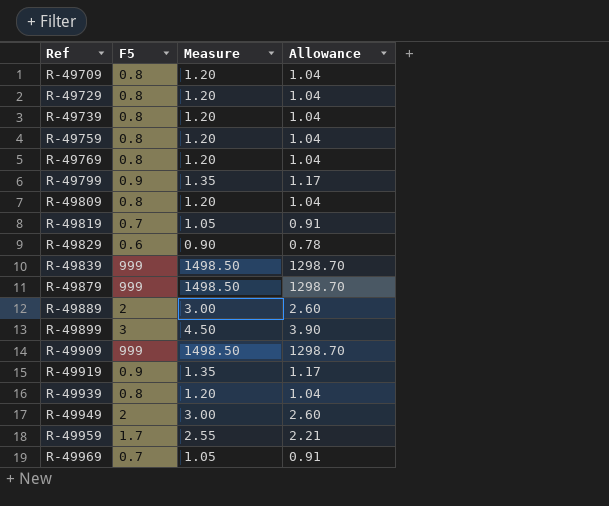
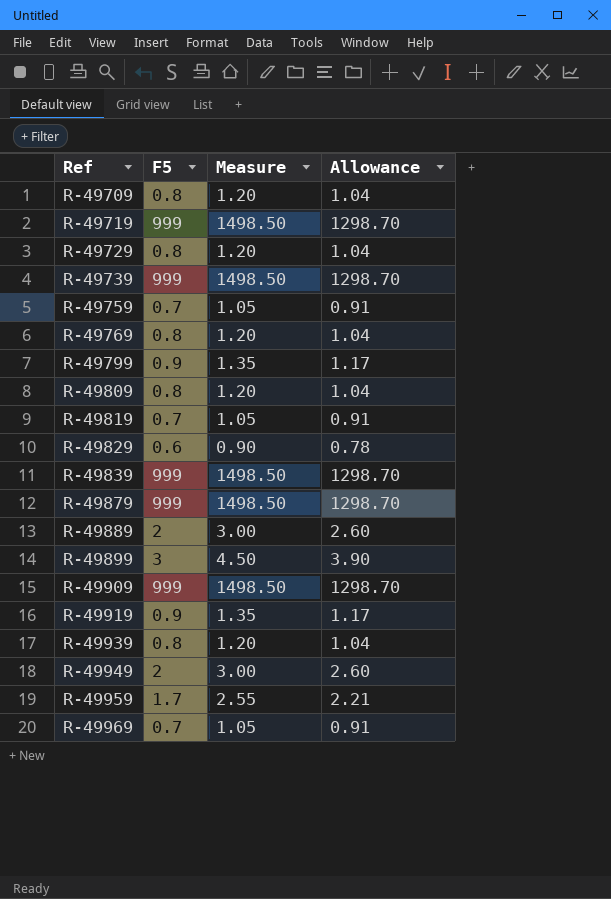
row R-49719: none -> 999 | 1498.50 | 1298.70
R-49739 | F5: 0.8 -> 999
R-49739 | Measure: 1.20 -> 1498.50
R-49739 | Allowance: 1.04 -> 1298.70
R-49759 | F5: 0.8 -> 0.7
R-49759 | Measure: 1.20 -> 1.05
R-49759 | Allowance: 1.04 -> 0.91

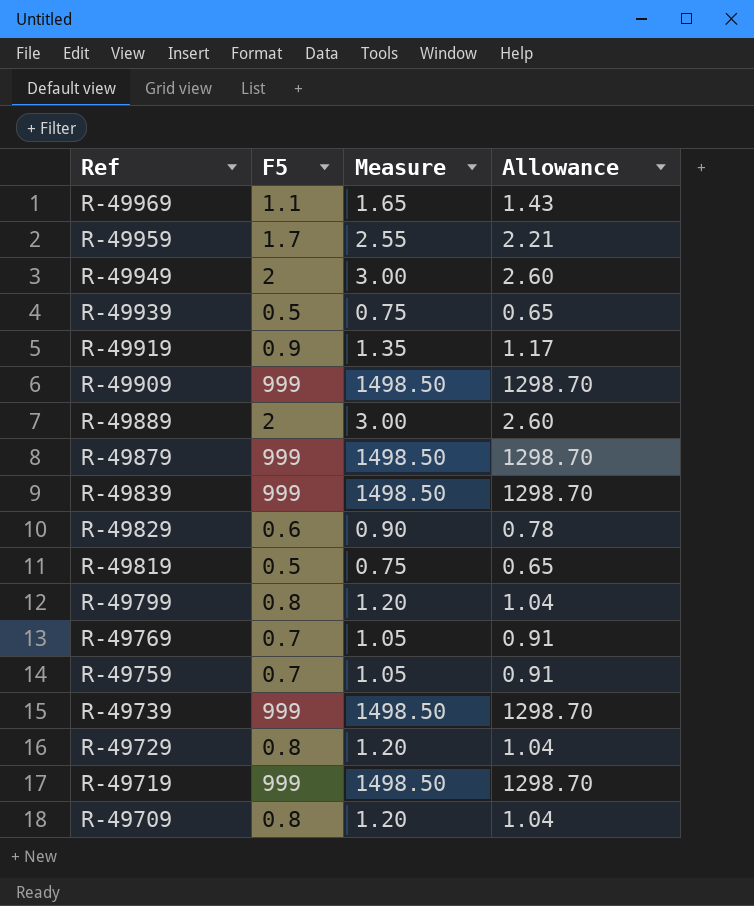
row order: Ref ascending -> Ref descending
row R-49809: 0.8 | 1.20 | 1.04 -> none
row R-49899: 3 | 4.50 | 3.90 -> none
R-49969 | F5: 0.7 -> 1.1
R-49969 | Measure: 1.05 -> 1.65
R-49969 | Allowance: 0.91 -> 1.43
R-49939 | F5: 0.8 -> 0.5
R-49939 | Measure: 1.20 -> 0.75
R-49939 | Allowance: 1.04 -> 0.65
R-49819 | F5: 0.7 -> 0.5
R-49819 | Measure: 1.05 -> 0.75
R-49819 | Allowance: 0.91 -> 0.65
R-49799 | F5: 0.9 -> 0.8
R-49799 | Measure: 1.35 -> 1.20
R-49799 | Allowance: 1.17 -> 1.04
R-49769 | F5: 0.8 -> 0.7
R-49769 | Measure: 1.20 -> 1.05
R-49769 | Allowance: 1.04 -> 0.91

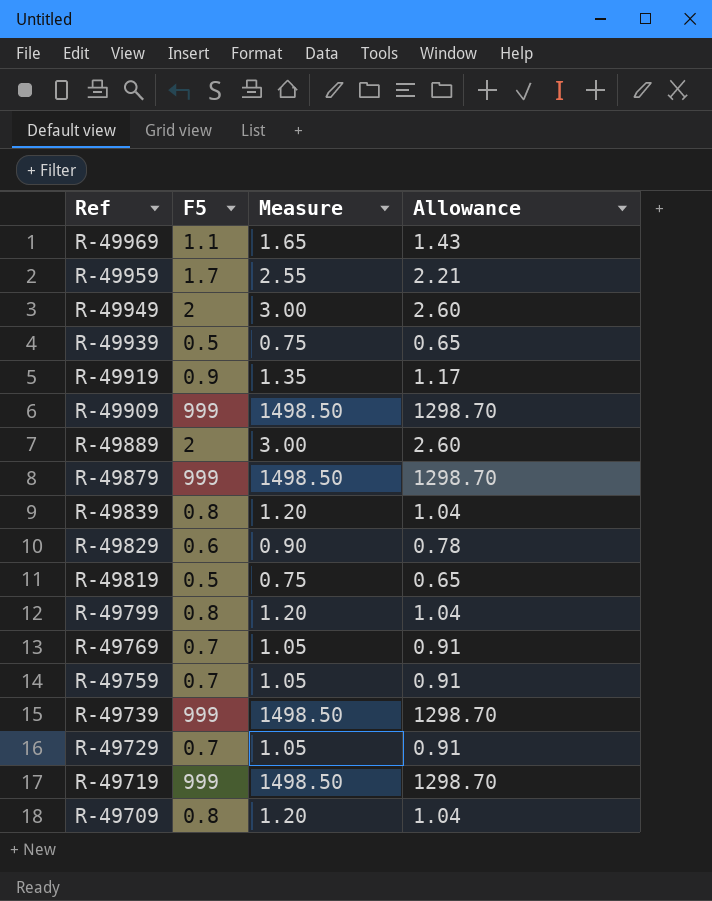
R-49839 | F5: 999 -> 0.8
R-49839 | Measure: 1498.50 -> 1.20
R-49839 | Allowance: 1298.70 -> 1.04
R-49729 | F5: 0.8 -> 0.7
R-49729 | Measure: 1.20 -> 1.05
R-49729 | Allowance: 1.04 -> 0.91

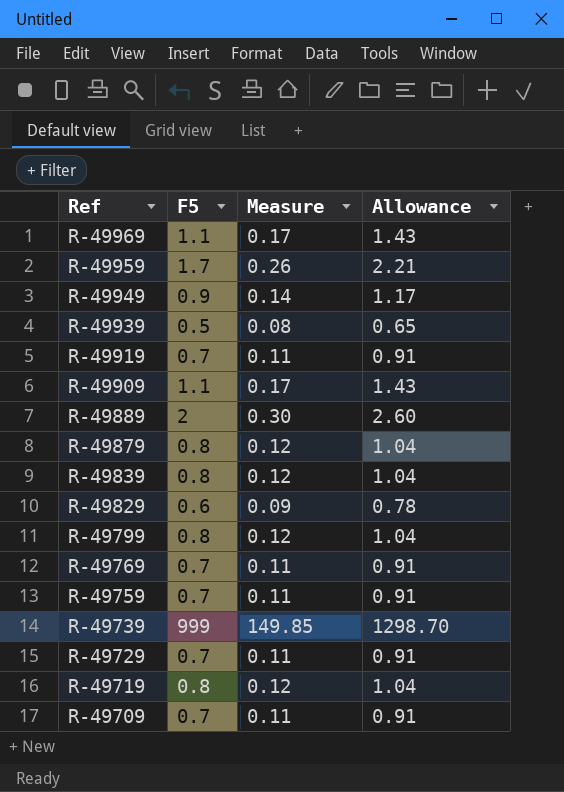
column Measure | formula: [F5] * 1.5 -> [F5] * 0.15
row R-49819: 0.5 | 0.75 | 0.65 -> none
R-49949 | F5: 2 -> 0.9
R-49949 | Allowance: 2.60 -> 1.17
R-49919 | F5: 0.9 -> 0.7
R-49919 | Allowance: 1.17 -> 0.91
R-49909 | F5: 999 -> 1.1
R-49909 | Allowance: 1298.70 -> 1.43
R-49879 | F5: 999 -> 0.8
R-49879 | Allowance: 1298.70 -> 1.04
R-49719 | F5: 999 -> 0.8
R-49719 | Allowance: 1298.70 -> 1.04
R-49709 | F5: 0.8 -> 0.7
R-49709 | Allowance: 1.04 -> 0.91

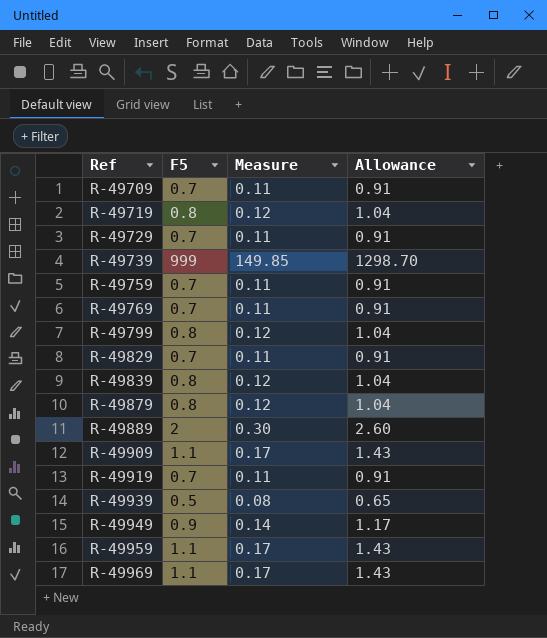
row order: Ref descending -> Ref ascending
R-49829 | F5: 0.6 -> 0.7
R-49829 | Measure: 0.09 -> 0.11
R-49829 | Allowance: 0.78 -> 0.91
R-49959 | F5: 1.7 -> 1.1
R-49959 | Measure: 0.26 -> 0.17
R-49959 | Allowance: 2.21 -> 1.43

